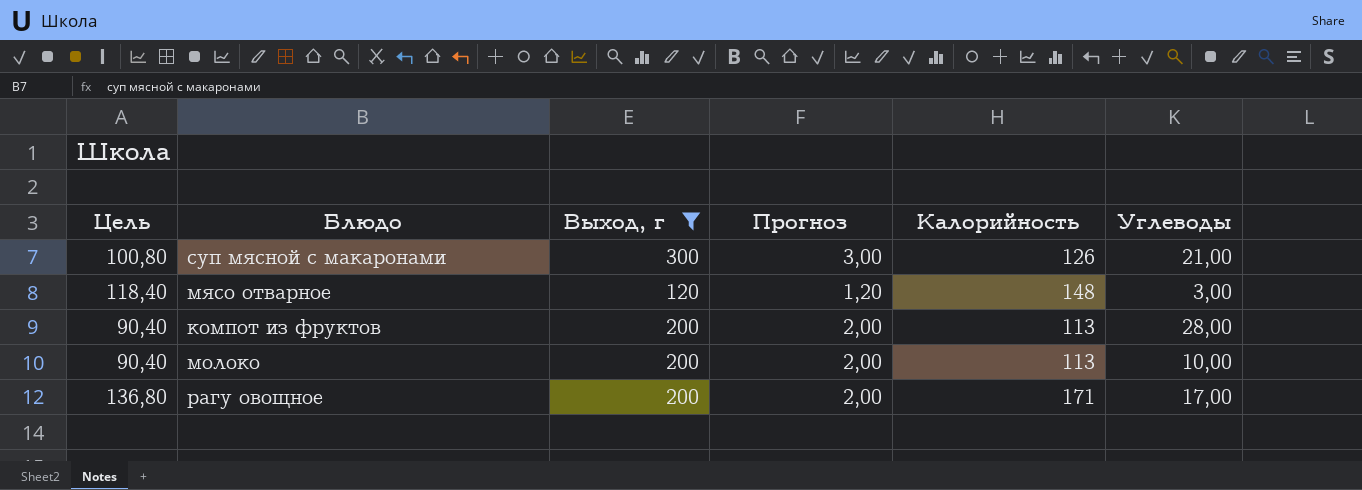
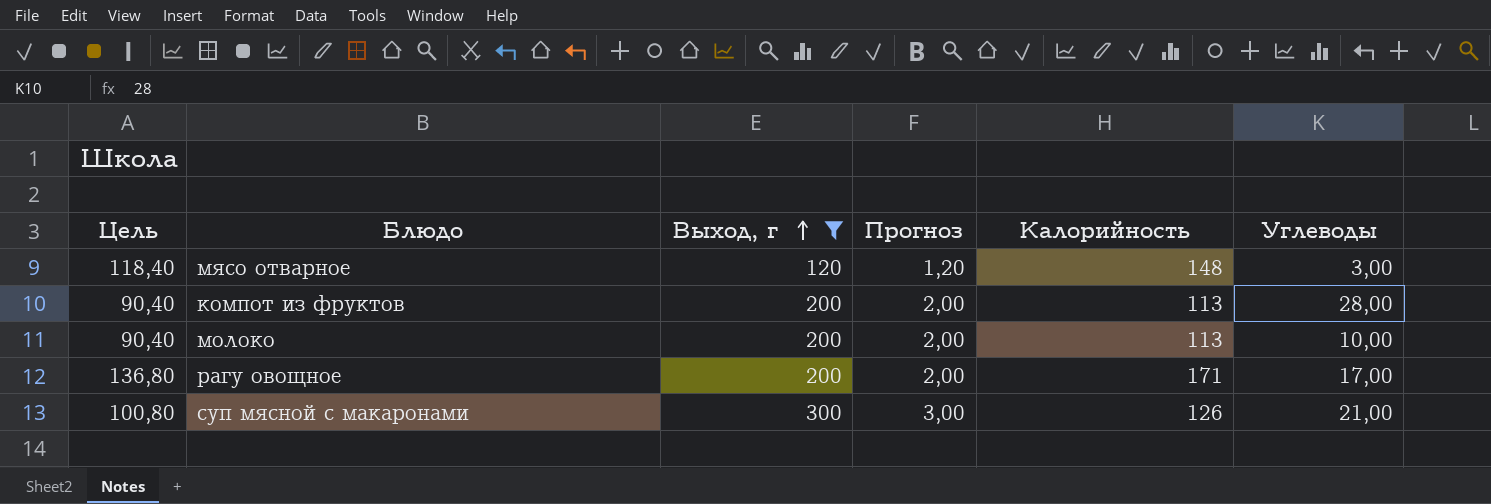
row order: none -> Выход, г ascending

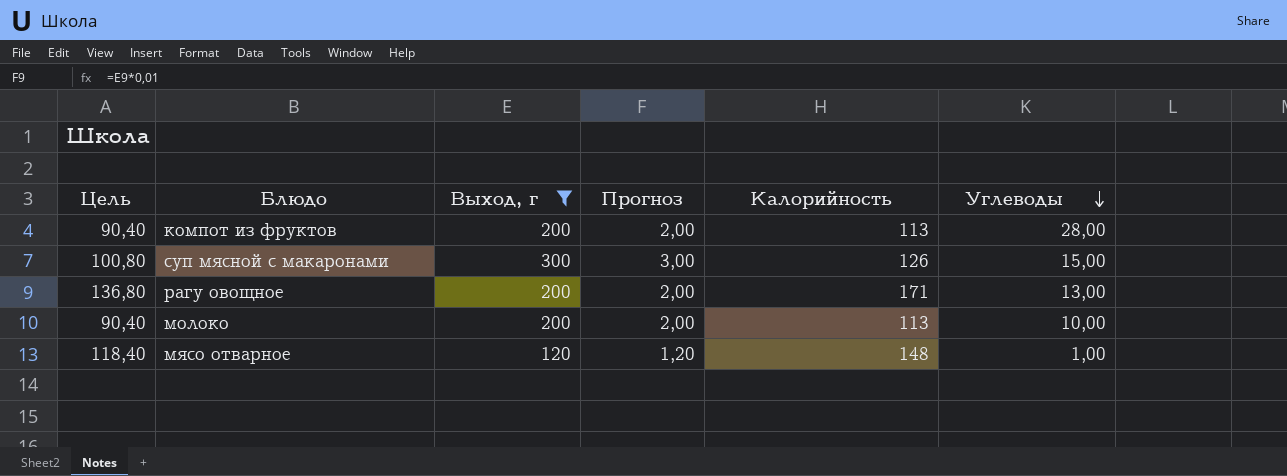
row order: Выход, г ascending -> Углеводы descending
суп мясной с макаронами | Углеводы: 21,00 -> 15,00
рагу овощное | Углеводы: 17,00 -> 13,00
мясо отварное | Углеводы: 3,00 -> 1,00

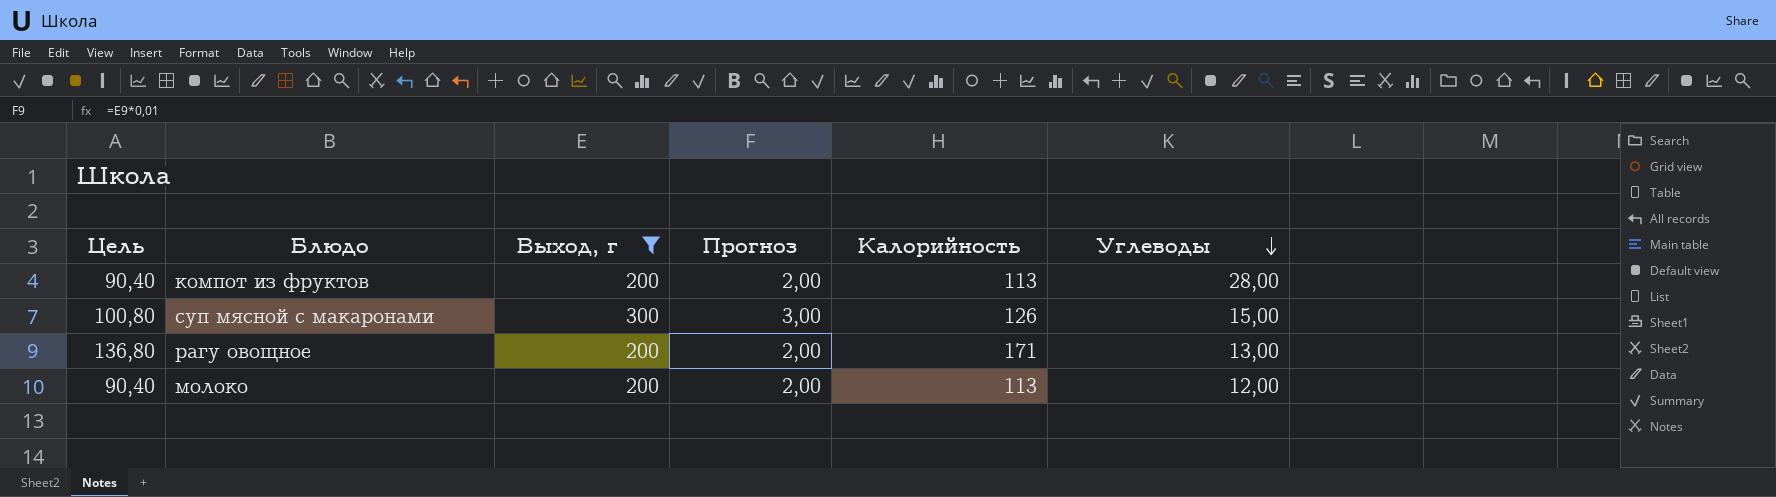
row мясо отварное: 118,40 | 120 | 1,20 | 148 | 1,00 -> none
молоко | Углеводы: 10,00 -> 12,00

